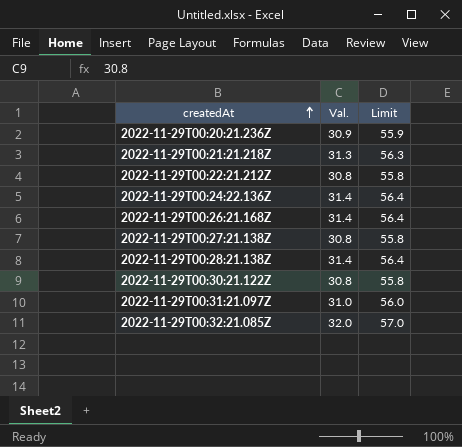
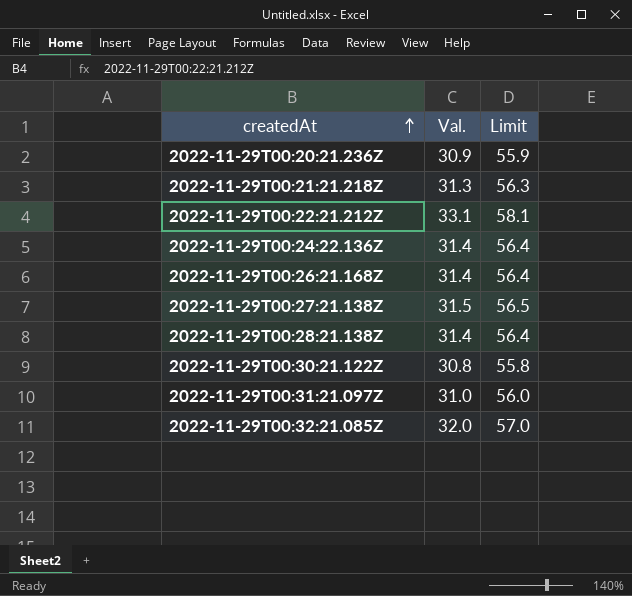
2022-11-29T00:22:21.212Z | Val.: 30.8 -> 33.1
2022-11-29T00:22:21.212Z | Limit: 55.8 -> 58.1
2022-11-29T00:27:21.138Z | Val.: 30.8 -> 31.5
2022-11-29T00:27:21.138Z | Limit: 55.8 -> 56.5

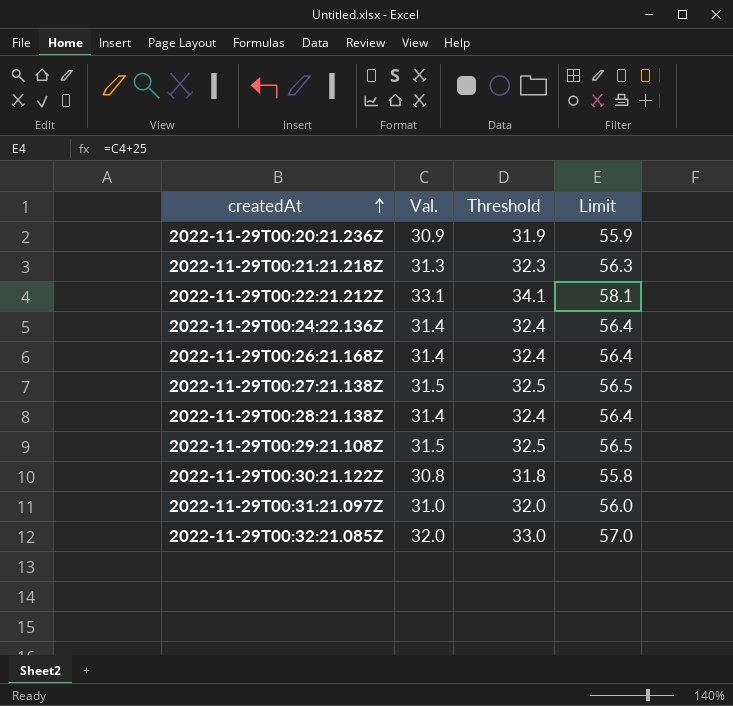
column Threshold | formula: none -> [Val.] + 1
row 2022-11-29T00:29:21.108Z: none -> 31.5 | 32.5 | 56.5

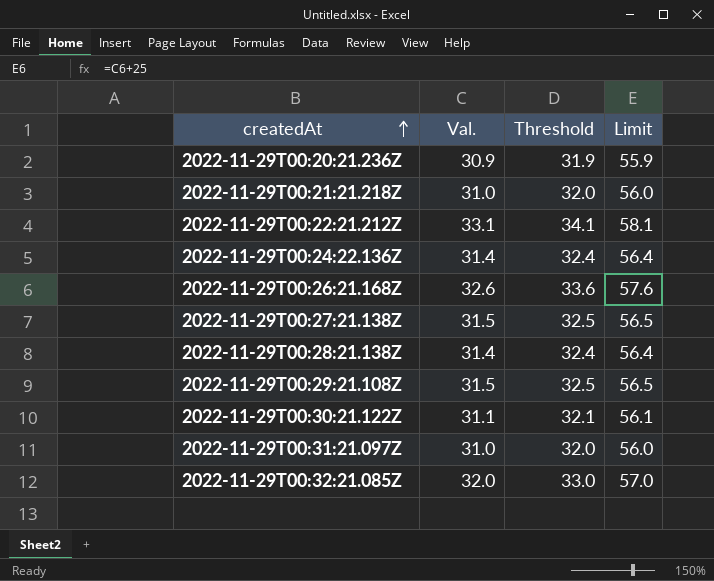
2022-11-29T00:21:21.218Z | Val.: 31.3 -> 31.0
2022-11-29T00:21:21.218Z | Threshold: 32.3 -> 32.0
2022-11-29T00:21:21.218Z | Limit: 56.3 -> 56.0
2022-11-29T00:26:21.168Z | Val.: 31.4 -> 32.6
2022-11-29T00:26:21.168Z | Threshold: 32.4 -> 33.6
2022-11-29T00:26:21.168Z | Limit: 56.4 -> 57.6
2022-11-29T00:30:21.122Z | Val.: 30.8 -> 31.1
2022-11-29T00:30:21.122Z | Threshold: 31.8 -> 32.1
2022-11-29T00:30:21.122Z | Limit: 55.8 -> 56.1

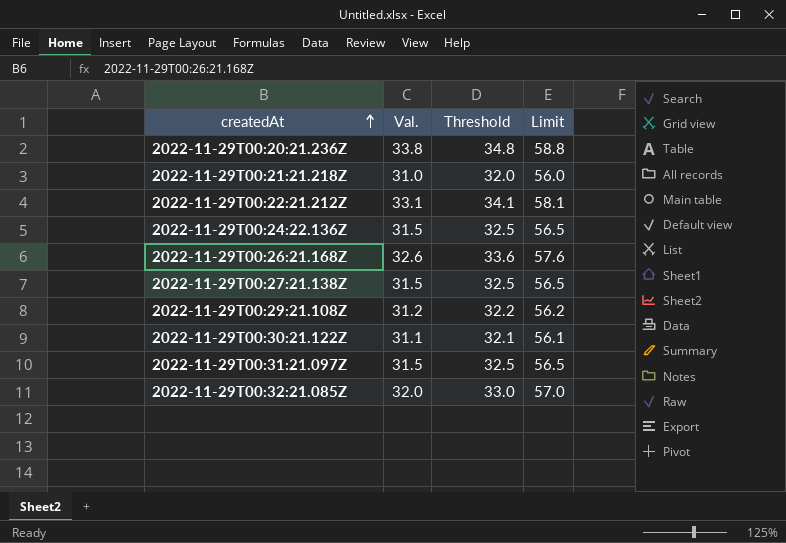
row 2022-11-29T00:28:21.138Z: 31.4 | 32.4 | 56.4 -> none
2022-11-29T00:20:21.236Z | Val.: 30.9 -> 33.8
2022-11-29T00:20:21.236Z | Threshold: 31.9 -> 34.8
2022-11-29T00:20:21.236Z | Limit: 55.9 -> 58.8
2022-11-29T00:24:22.136Z | Val.: 31.4 -> 31.5
2022-11-29T00:24:22.136Z | Threshold: 32.4 -> 32.5
2022-11-29T00:24:22.136Z | Limit: 56.4 -> 56.5
2022-11-29T00:29:21.108Z | Val.: 31.5 -> 31.2
2022-11-29T00:29:21.108Z | Threshold: 32.5 -> 32.2
2022-11-29T00:29:21.108Z | Limit: 56.5 -> 56.2
2022-11-29T00:31:21.097Z | Val.: 31.0 -> 31.5
2022-11-29T00:31:21.097Z | Threshold: 32.0 -> 32.5
2022-11-29T00:31:21.097Z | Limit: 56.0 -> 56.5

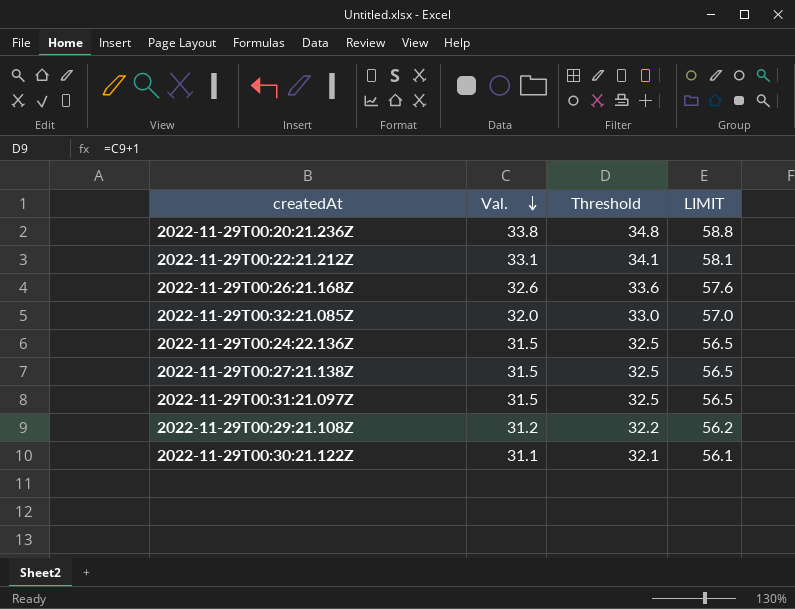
row order: createdAt ascending -> Val. descending
column name: Limit -> LIMIT
row 2022-11-29T00:21:21.218Z: 31.0 | 32.0 | 56.0 -> none

